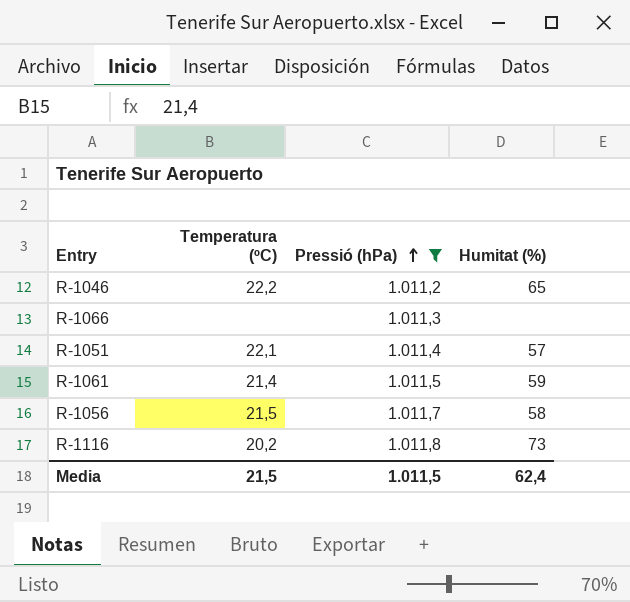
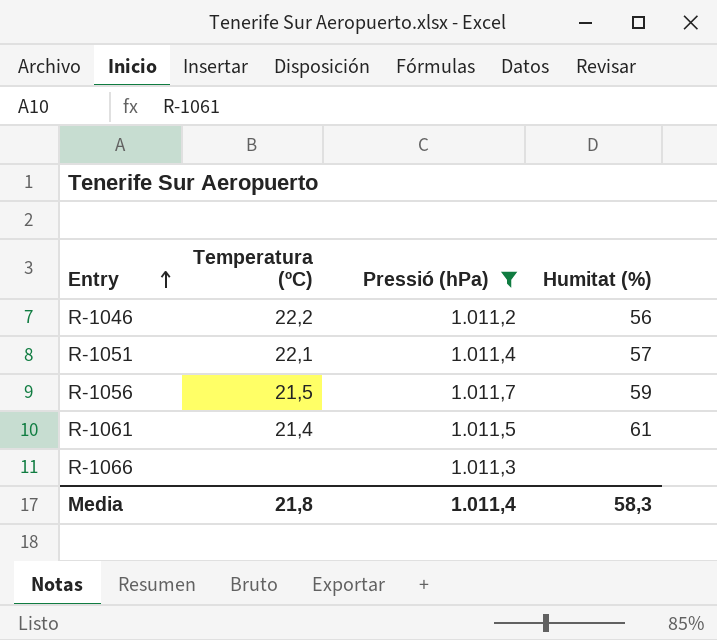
row order: Pressió (hPa) ascending -> Entry ascending
row R-1116: 20,2 | 1.011,8 | 73 -> none
R-1046 | Humitat (%): 65 -> 56
R-1056 | Humitat (%): 58 -> 59
R-1061 | Humitat (%): 59 -> 61
Media | Temperatura (ºC): 21,5 -> 21,8
Media | Pressió (hPa): 1.011,5 -> 1.011,4
Media | Humitat (%): 62,4 -> 58,3

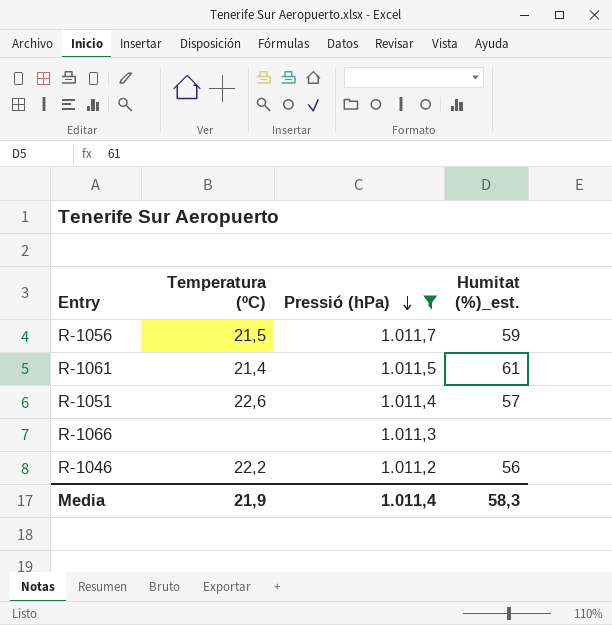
row order: Entry ascending -> Pressió (hPa) descending
column name: Humitat (%) -> Humitat (%)_est.
R-1051 | Temperatura (ºC): 22,1 -> 22,6
Media | Temperatura (ºC): 21,8 -> 21,9

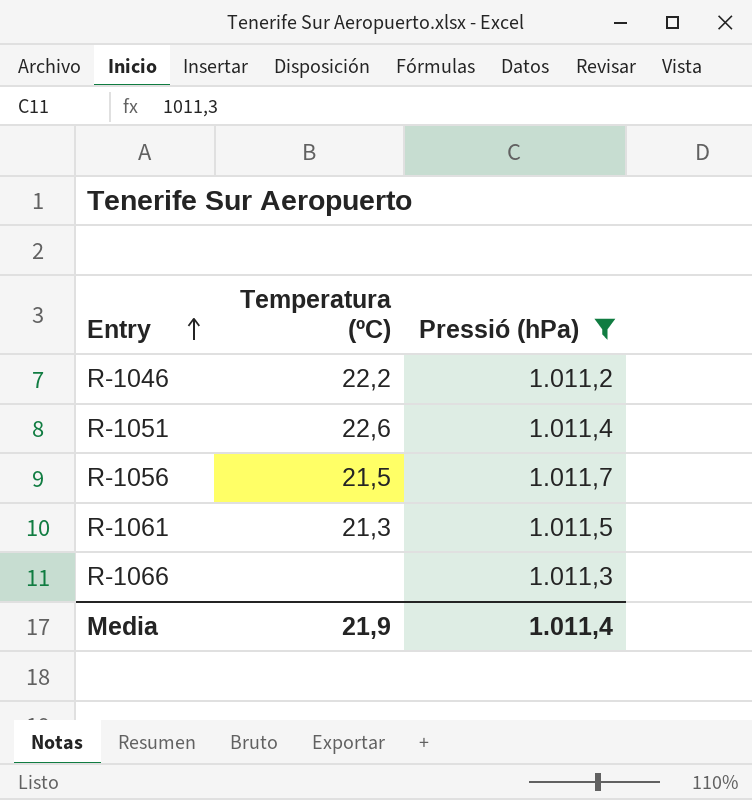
row order: Pressió (hPa) descending -> Entry ascending
column Humitat (%)_est. | position: 4 -> none
R-1061 | Temperatura (ºC): 21,4 -> 21,3

